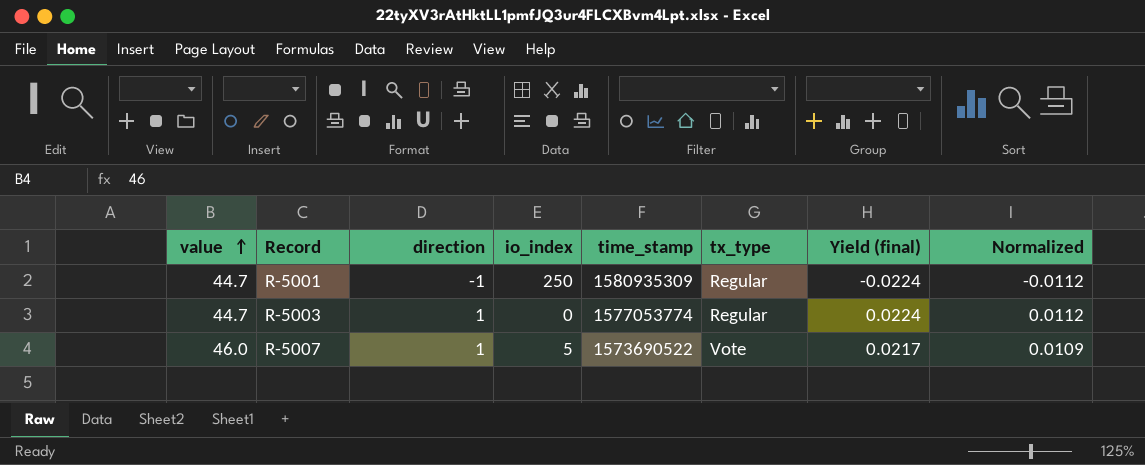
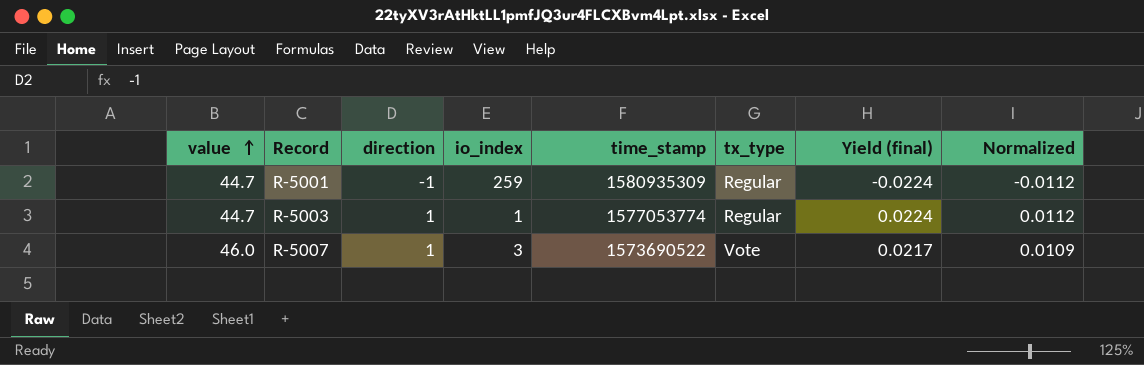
R-5001 | io_index: 250 -> 259
R-5003 | io_index: 0 -> 1
R-5007 | io_index: 5 -> 3

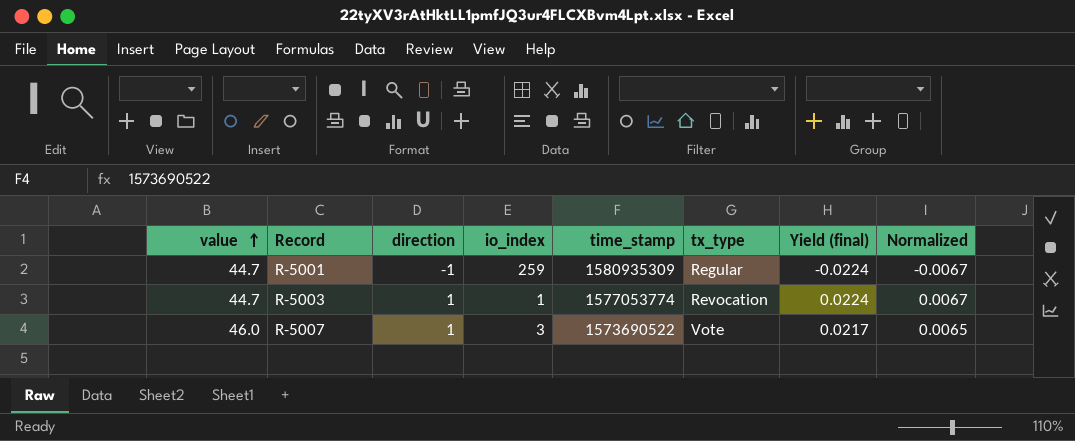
column Normalized | formula: [Yield (final)] * 0.5 -> [Yield (final)] * 0.3
R-5003 | tx_type: Regular -> Revocation

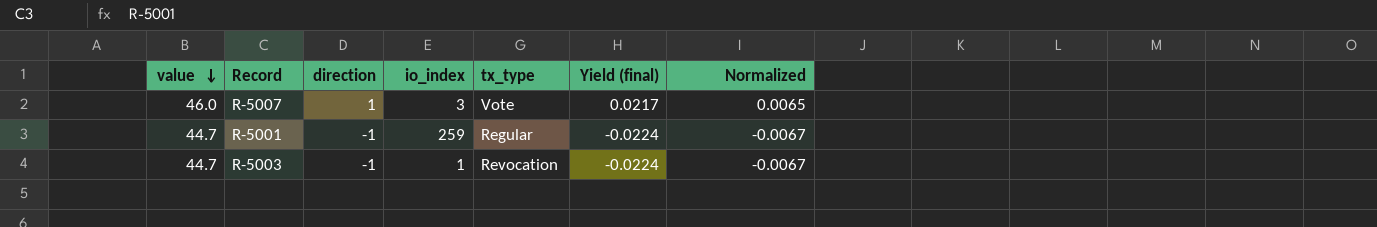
row order: value ascending -> value descending
column time_stamp | position: 5 -> none
R-5003 | direction: 1 -> -1
R-5003 | Yield (final): 0.0224 -> -0.0224
R-5003 | Normalized: 0.0067 -> -0.0067

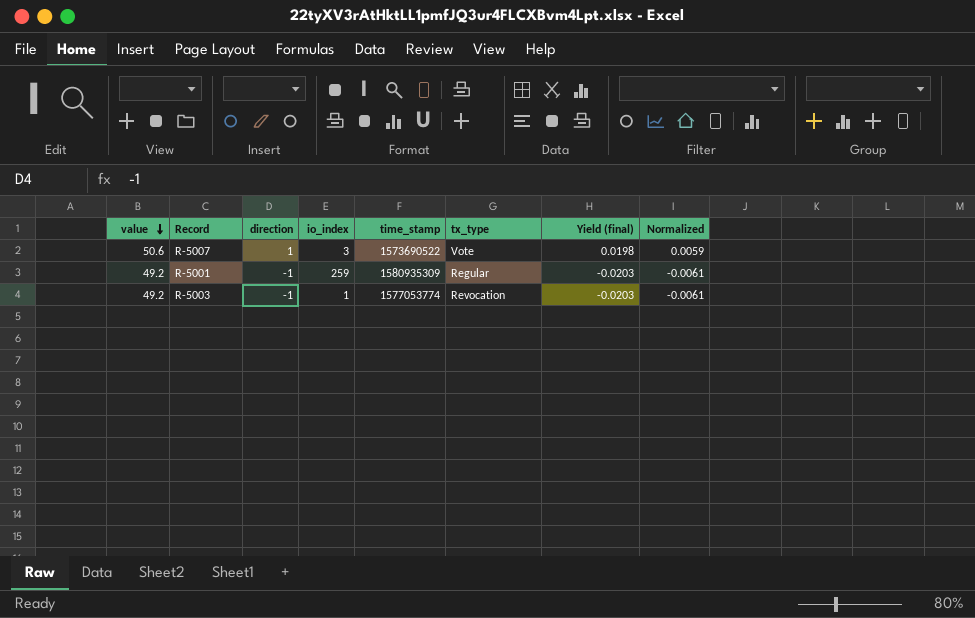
column time_stamp | position: none -> 5
R-5007 | value: 46.0 -> 50.6
R-5007 | Yield (final): 0.0217 -> 0.0198
R-5007 | Normalized: 0.0065 -> 0.0059
R-5001 | value: 44.7 -> 49.2
R-5001 | Yield (final): -0.0224 -> -0.0203
R-5001 | Normalized: -0.0067 -> -0.0061
R-5003 | value: 44.7 -> 49.2
R-5003 | Yield (final): -0.0224 -> -0.0203
R-5003 | Normalized: -0.0067 -> -0.0061

